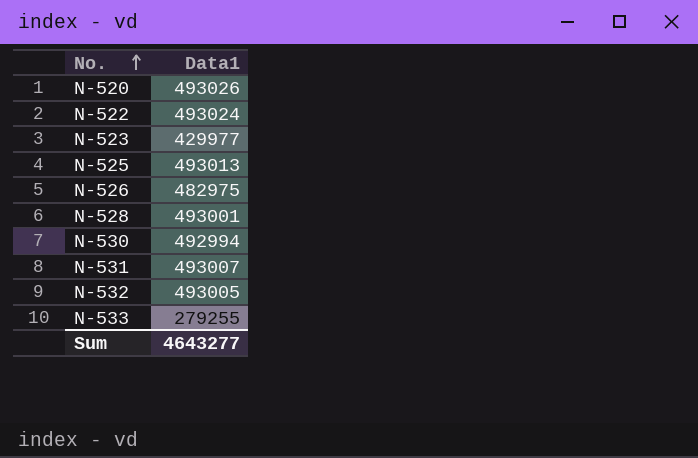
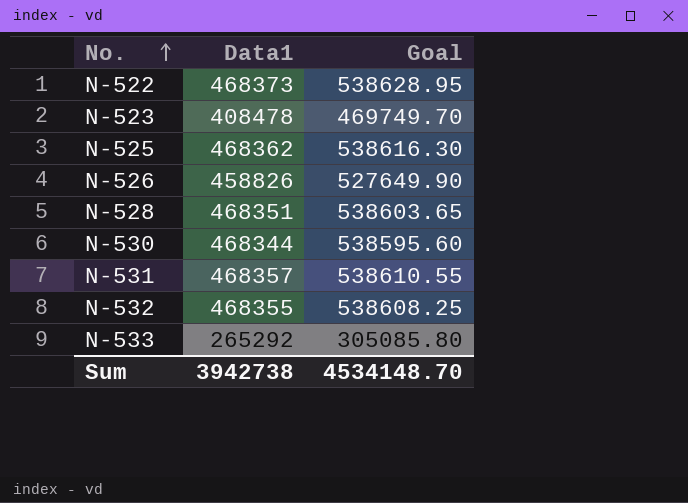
column Goal | formula: none -> [Data1] * 1.15
row N-520: 493026 -> none
N-522 | Data1: 493024 -> 468373
N-523 | Data1: 429977 -> 408478
N-525 | Data1: 493013 -> 468362
N-526 | Data1: 482975 -> 458826
N-528 | Data1: 493001 -> 468351
N-530 | Data1: 492994 -> 468344
N-531 | Data1: 493007 -> 468357
N-532 | Data1: 493005 -> 468355
N-533 | Data1: 279255 -> 265292
Sum | Data1: 4643277 -> 3942738

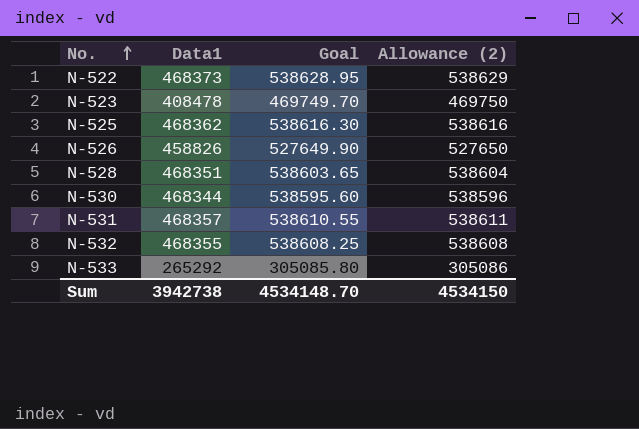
column Allowance (2) | formula: none -> [Data1] * 1.15

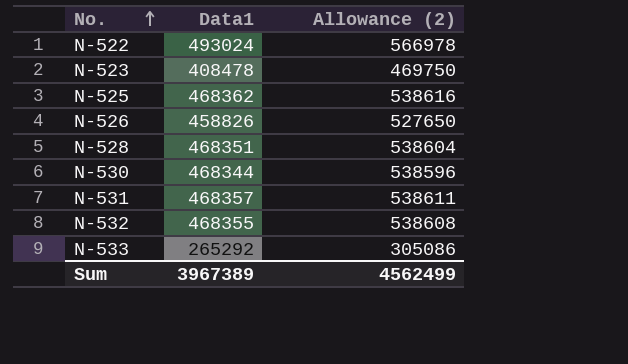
column Goal | formula: [Data1] * 1.15 -> none
N-522 | Data1: 468373 -> 493024
N-522 | Allowance (2): 538629 -> 566978
Sum | Data1: 3942738 -> 3967389
Sum | Allowance (2): 4534150 -> 4562499

